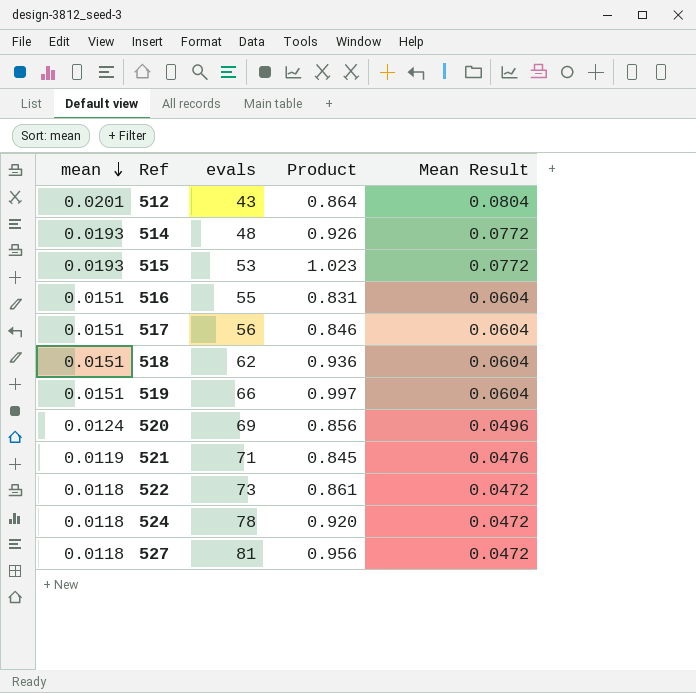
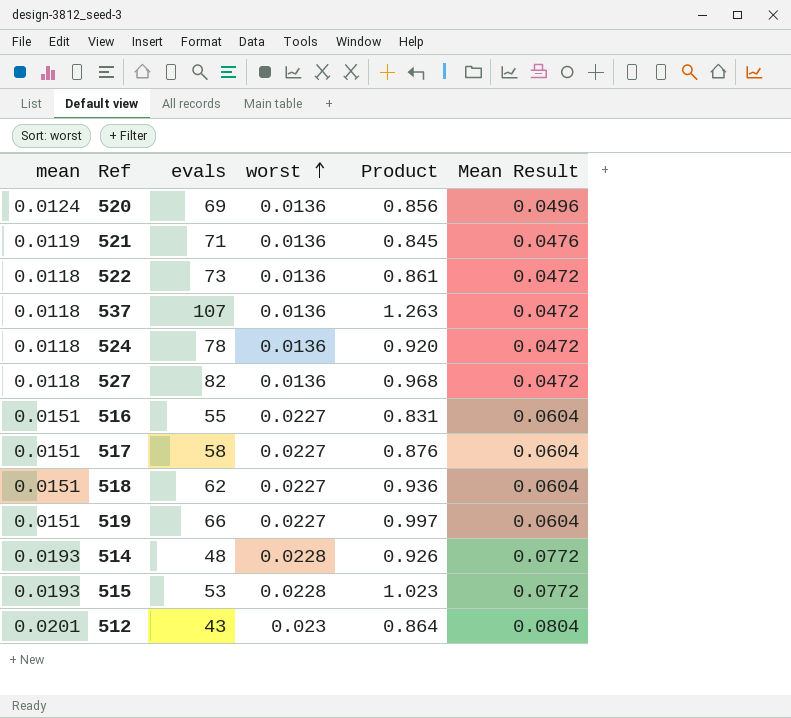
row order: mean descending -> worst ascending
column worst | position: none -> 4
row 537: none -> 0.0118 | 107 | 0.0136 | 1.263 | 0.0472
527 | evals: 81 -> 82
527 | Product: 0.956 -> 0.968
517 | evals: 56 -> 58
517 | Product: 0.846 -> 0.876

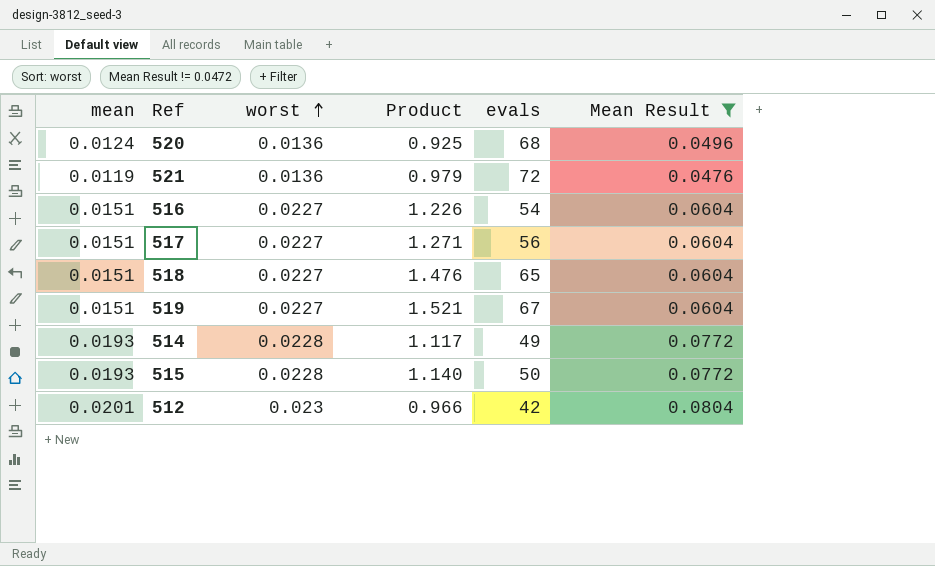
filter: none -> Mean Result != 0.0472
column Product | formula: [mean] * [evals] -> [worst] * [evals]
column evals | position: 3 -> 5
520 | evals: 69 -> 68
521 | evals: 71 -> 72
516 | evals: 55 -> 54
517 | evals: 58 -> 56
518 | evals: 62 -> 65
519 | evals: 66 -> 67
514 | evals: 48 -> 49
515 | evals: 53 -> 50
512 | evals: 43 -> 42

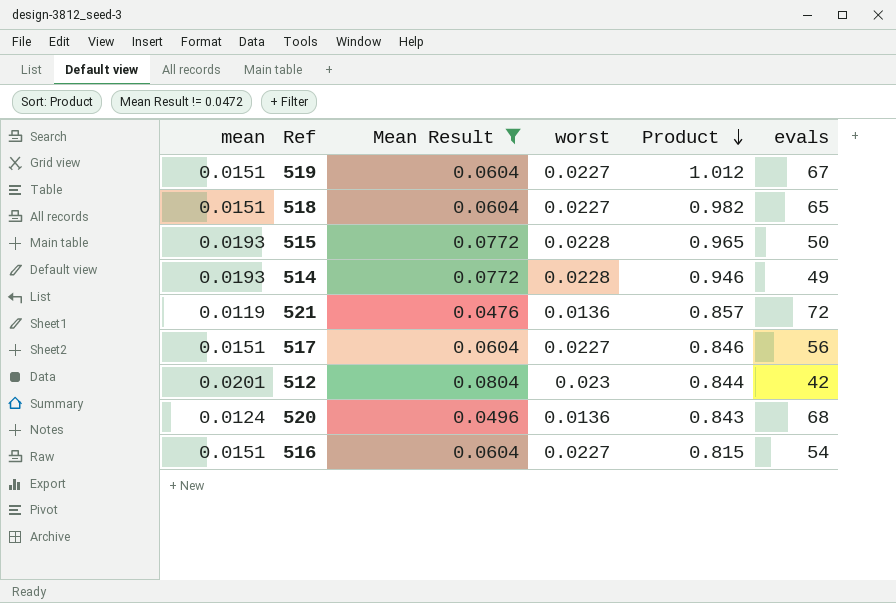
row order: worst ascending -> Product descending
column Mean Result | position: 6 -> 3
column Product | formula: [worst] * [evals] -> [mean] * [evals]

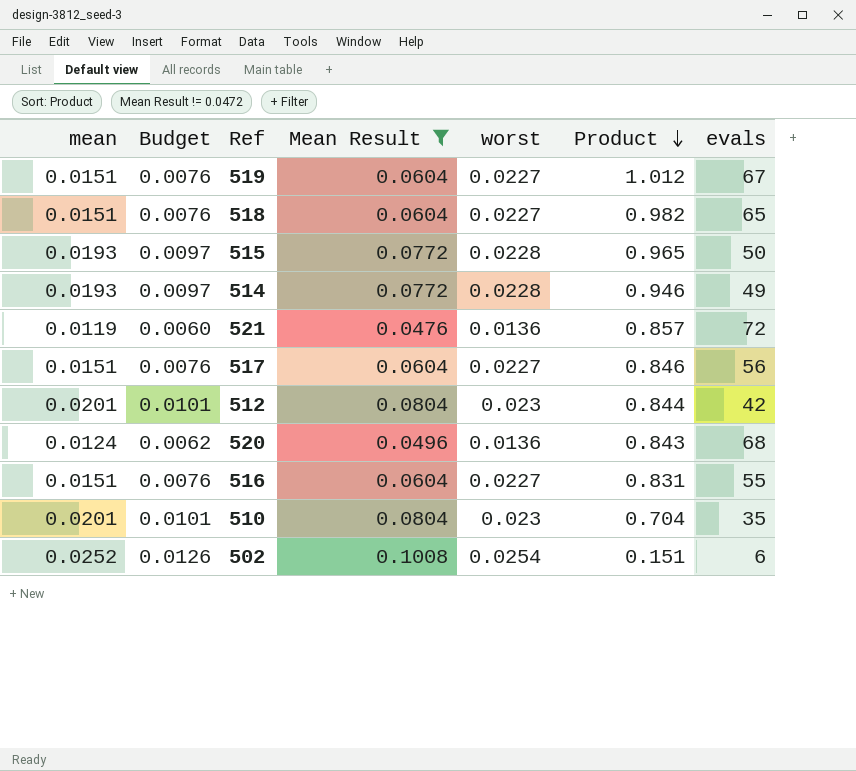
column Budget | formula: none -> [mean] * 0.5
516 | Product: 0.815 -> 0.831
516 | evals: 54 -> 55
row 510: none -> 0.0201 | 0.0101 | 0.0804 | 0.023 | 0.704 | 35
row 502: none -> 0.0252 | 0.0126 | 0.1008 | 0.0254 | 0.151 | 6

